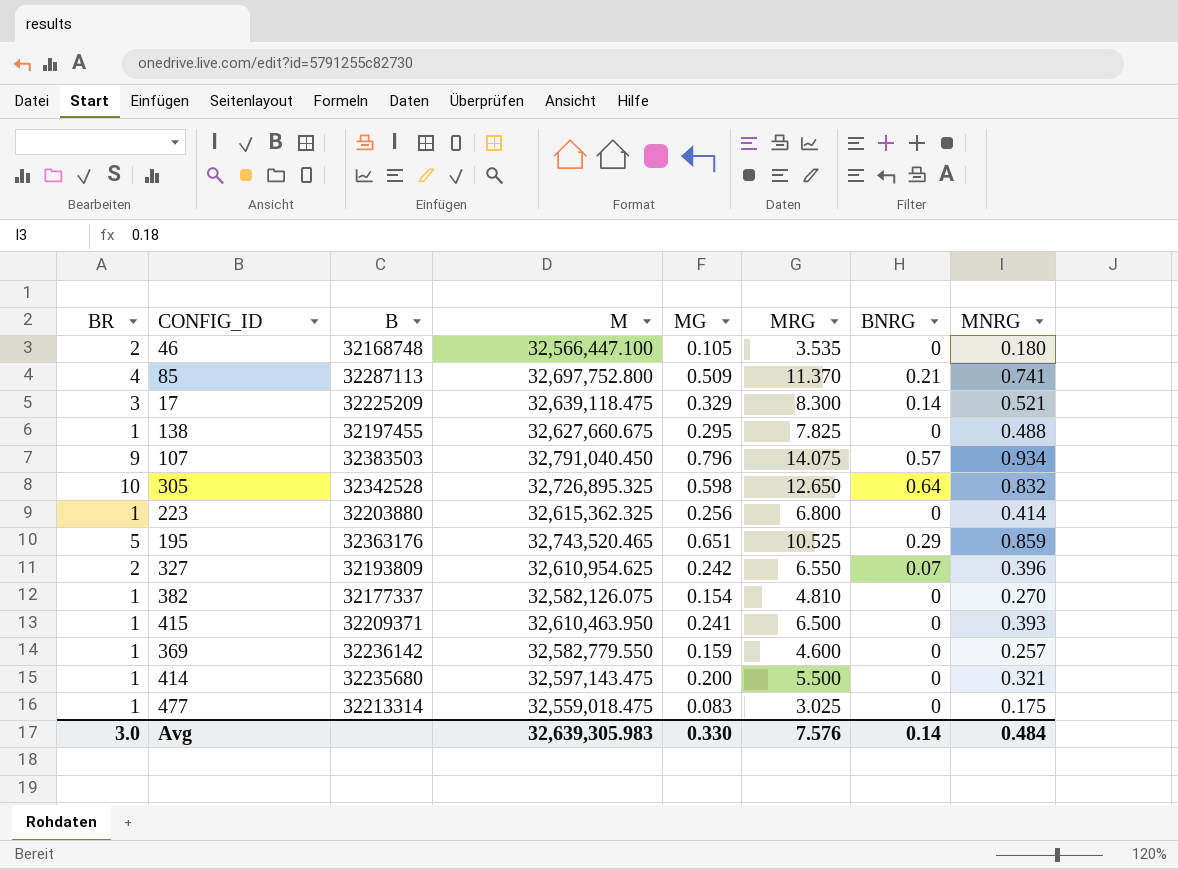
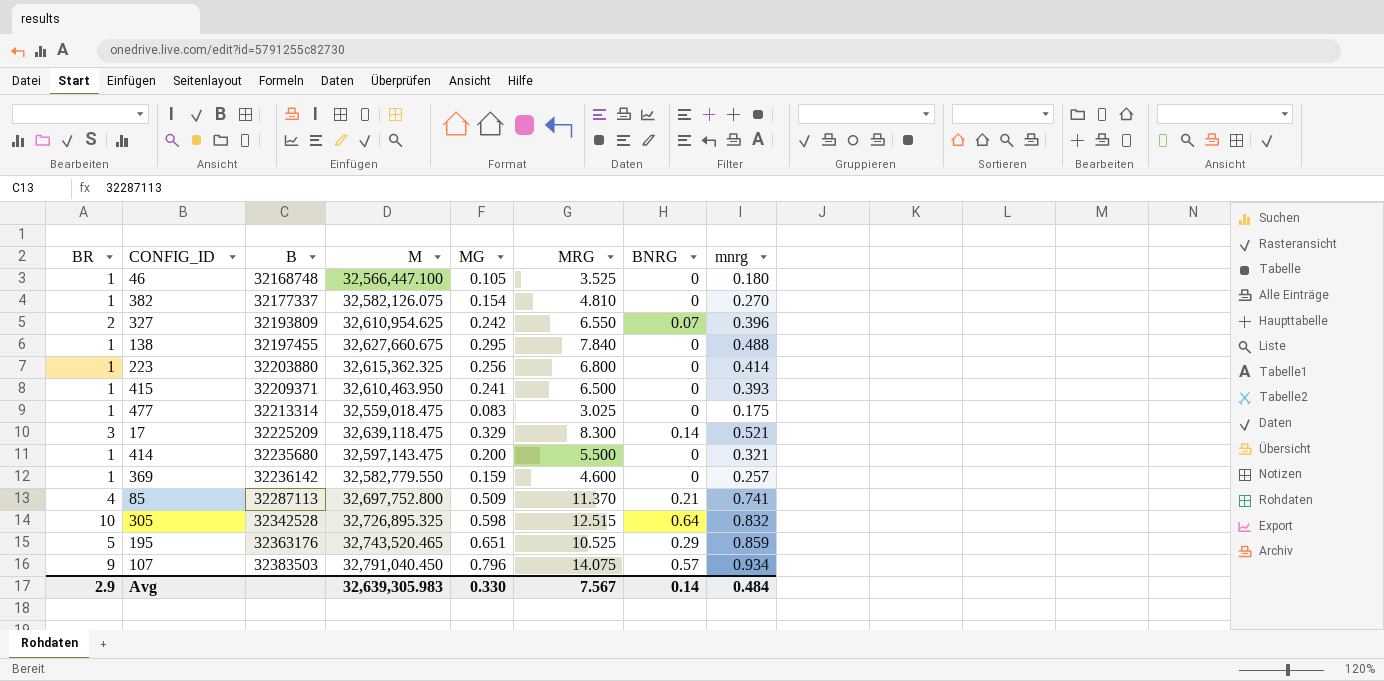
row order: none -> B ascending
column name: MNRG -> mnrg
46 | BR: 2 -> 1
46 | MRG: 3.535 -> 3.525
138 | MRG: 7.825 -> 7.840
305 | MRG: 12.650 -> 12.515
Avg | BR: 3.0 -> 2.9
Avg | MRG: 7.576 -> 7.567

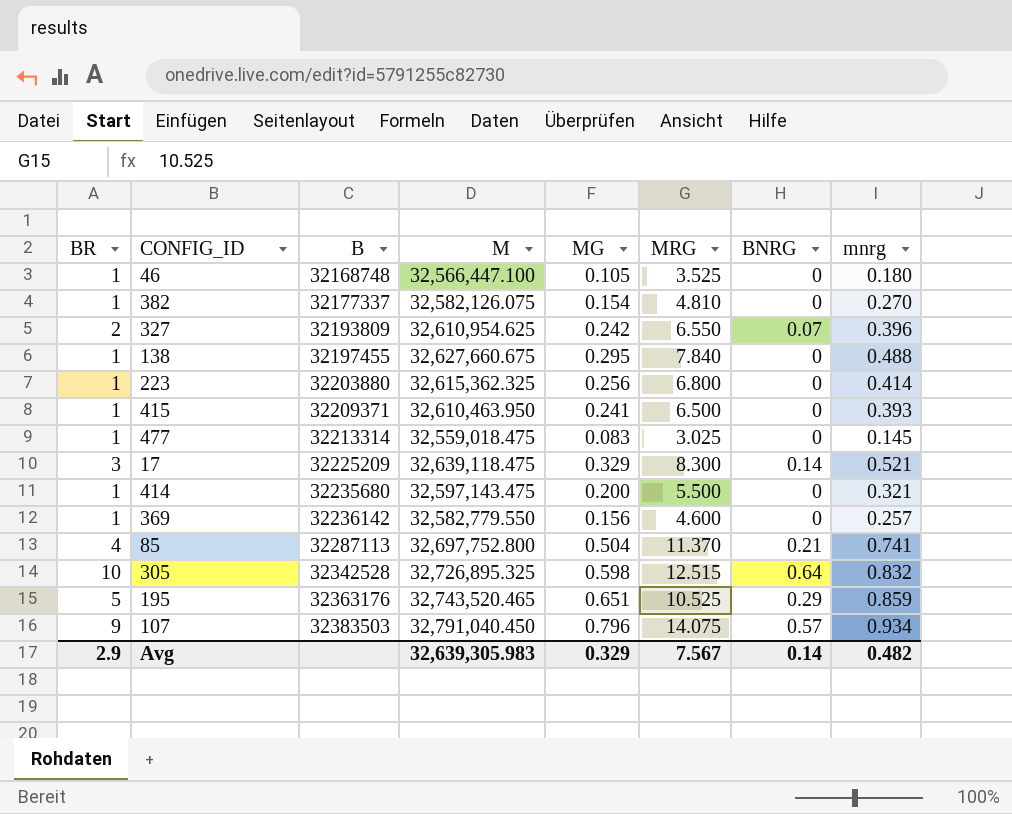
477 | mnrg: 0.175 -> 0.145
369 | MG: 0.159 -> 0.156
85 | MG: 0.509 -> 0.504
Avg | MG: 0.330 -> 0.329
Avg | mnrg: 0.484 -> 0.482

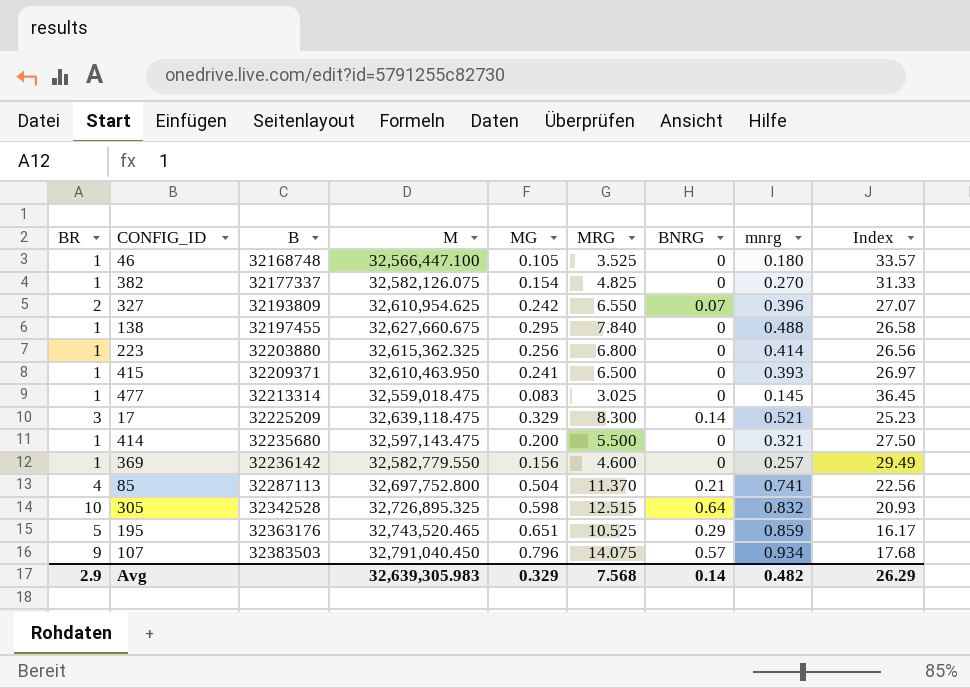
column Index | formula: none -> [MRG] / [MG]
382 | MRG: 4.810 -> 4.825
Avg | MRG: 7.567 -> 7.568

